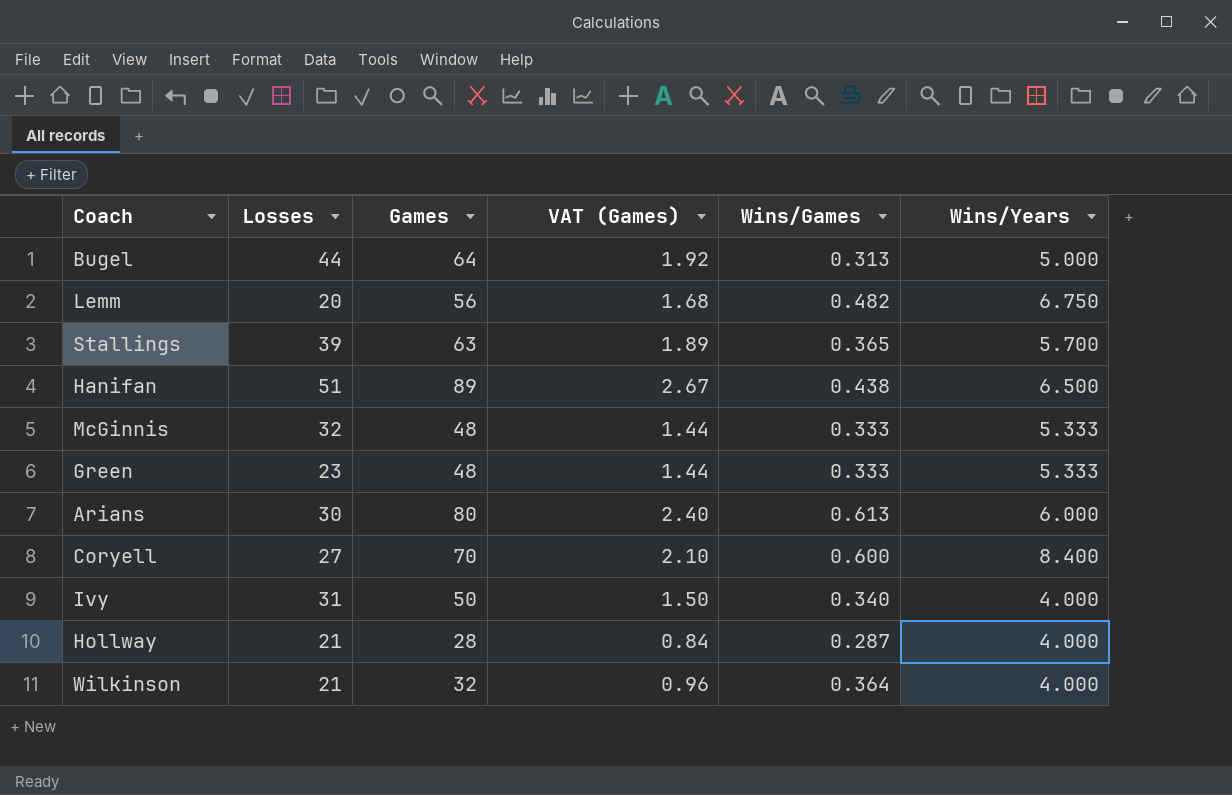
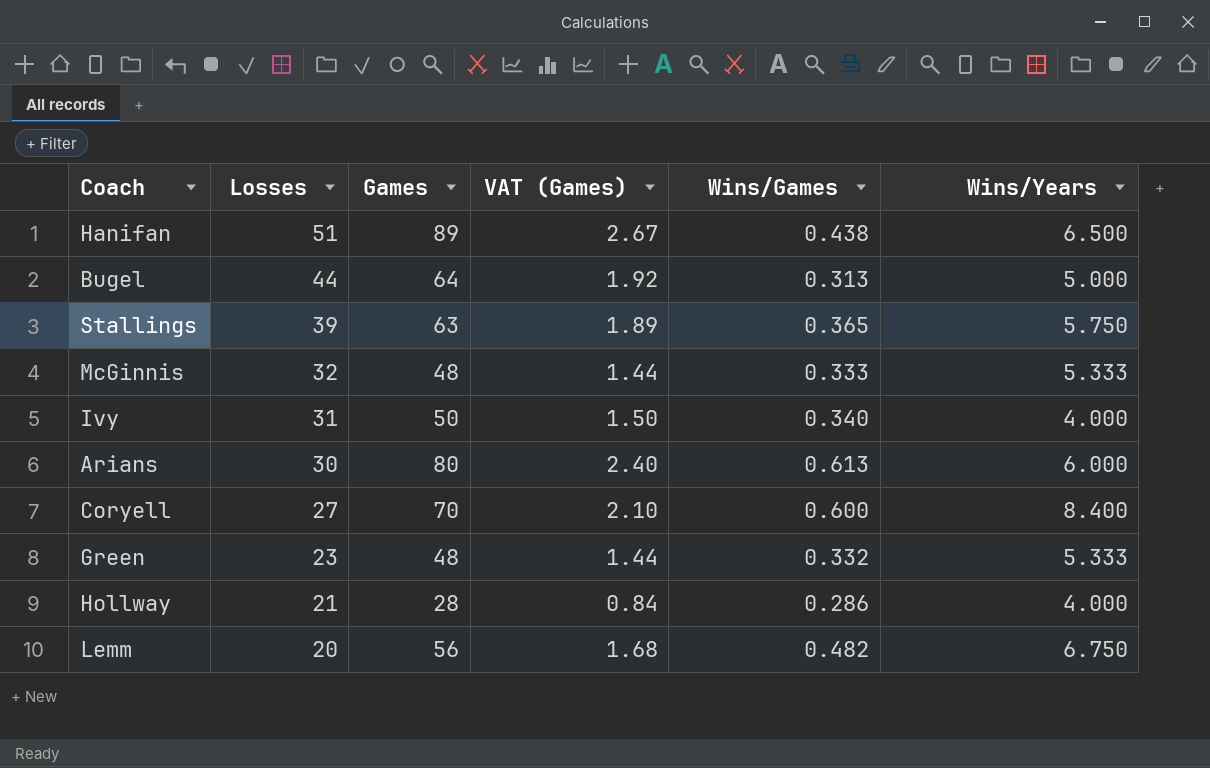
row order: none -> Losses descending
row Wilkinson: 21 | 32 | 0.96 | 0.364 | 4.000 -> none
Stallings | Wins/Years: 5.700 -> 5.750
Green | Wins/Games: 0.333 -> 0.332
Hollway | Wins/Games: 0.287 -> 0.286

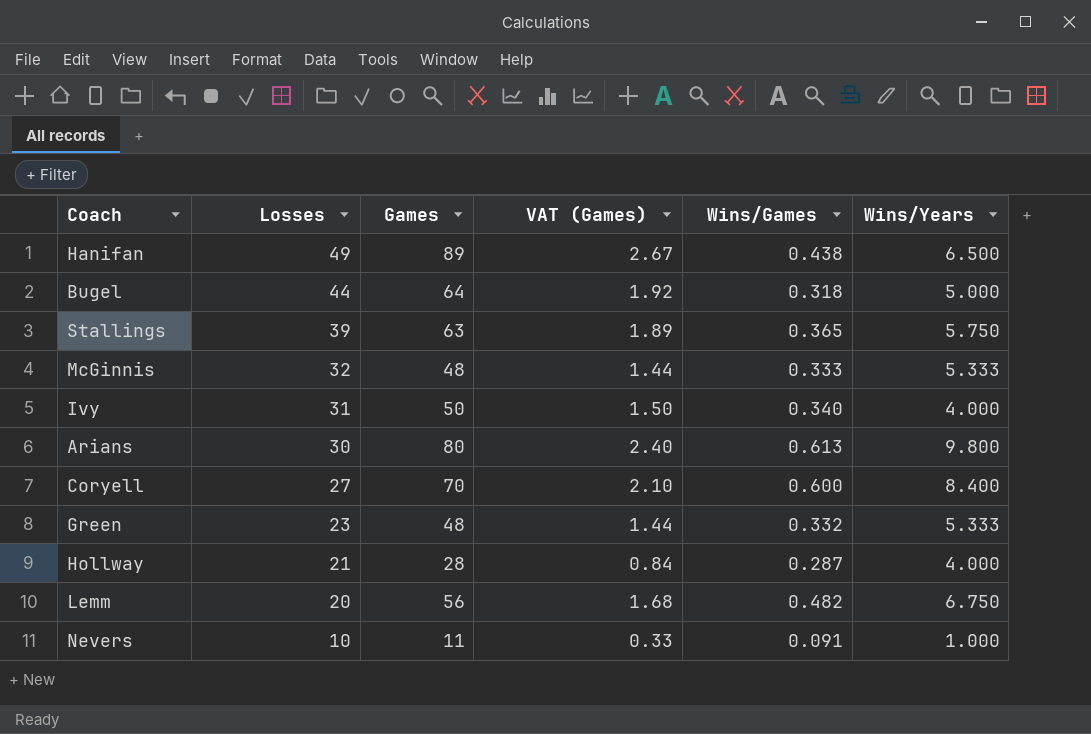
Hanifan | Losses: 51 -> 49
Bugel | Wins/Games: 0.313 -> 0.318
Arians | Wins/Years: 6.000 -> 9.800
Hollway | Wins/Games: 0.286 -> 0.287
row Nevers: none -> 10 | 11 | 0.33 | 0.091 | 1.000

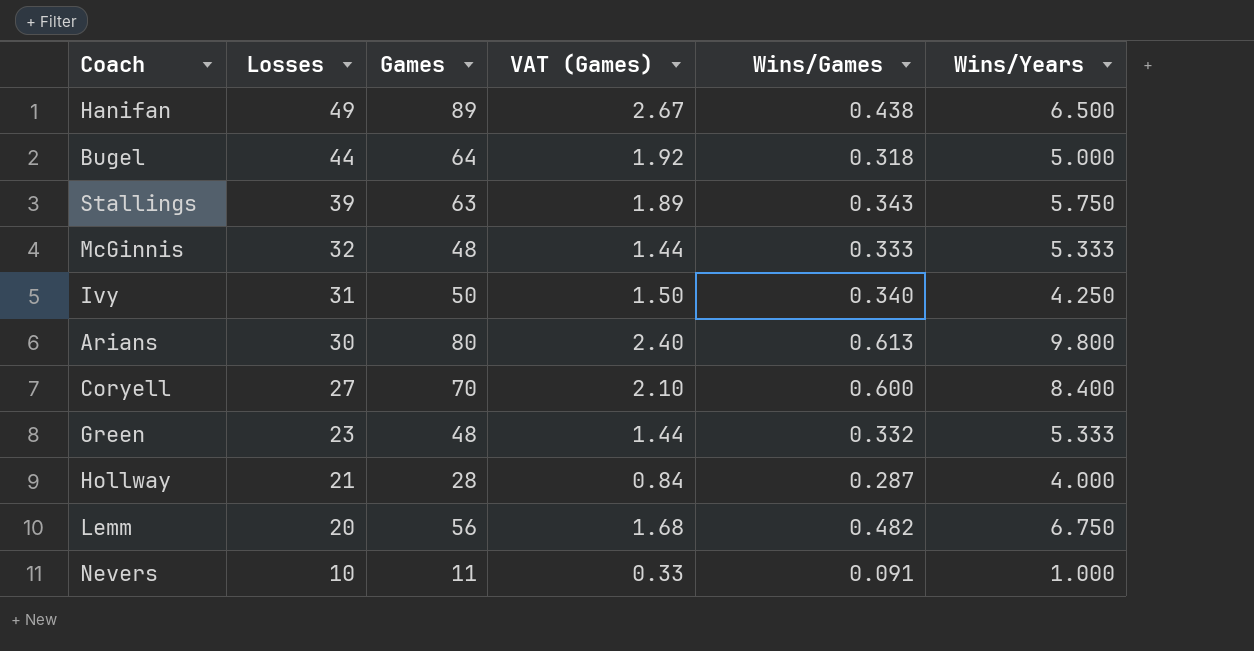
Stallings | Wins/Games: 0.365 -> 0.343
Ivy | Wins/Years: 4.000 -> 4.250

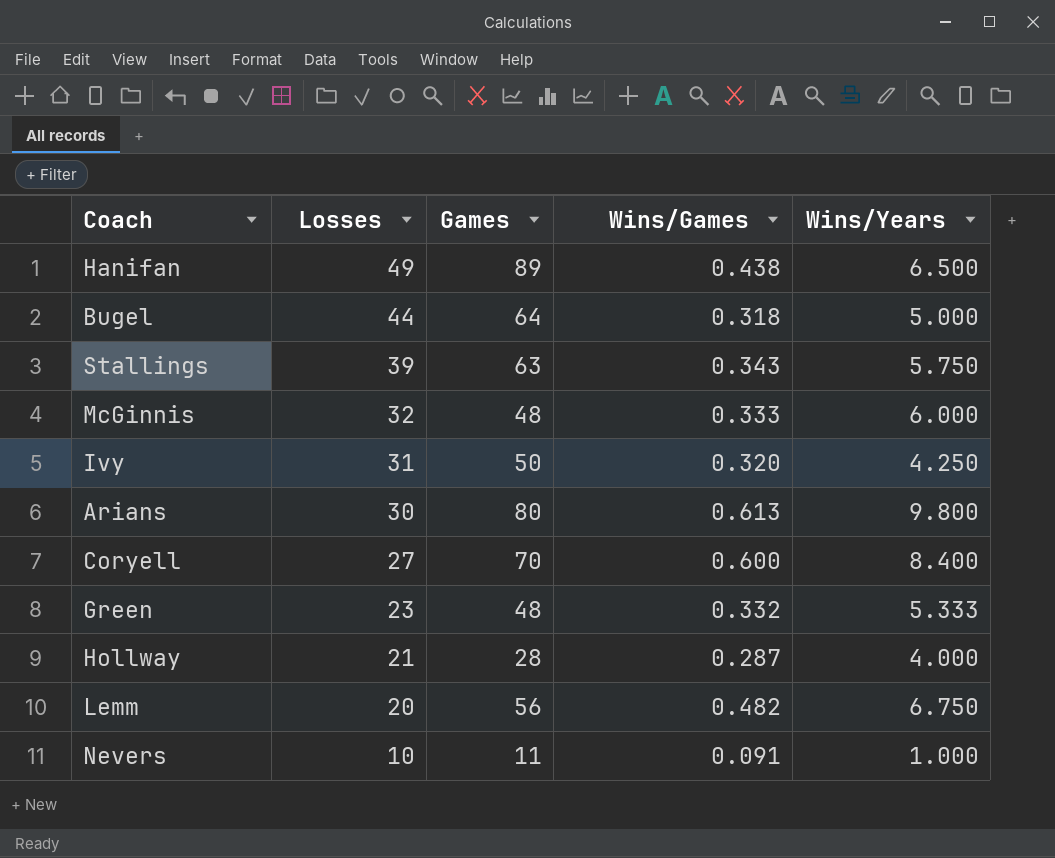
column VAT (Games) | formula: [Games] * 0.03 -> none
McGinnis | Wins/Years: 5.333 -> 6.000
Ivy | Wins/Games: 0.340 -> 0.320

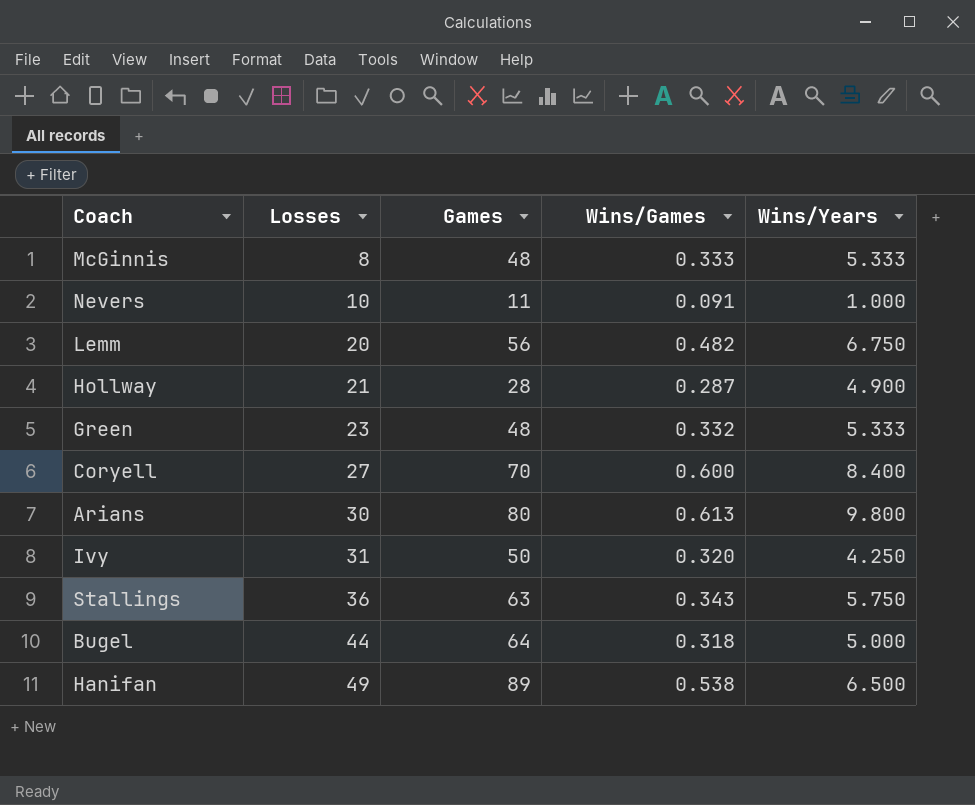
row order: Losses descending -> Losses ascending
McGinnis | Losses: 32 -> 8
McGinnis | Wins/Years: 6.000 -> 5.333
Hollway | Wins/Years: 4.000 -> 4.900
Stallings | Losses: 39 -> 36
Hanifan | Wins/Games: 0.438 -> 0.538

